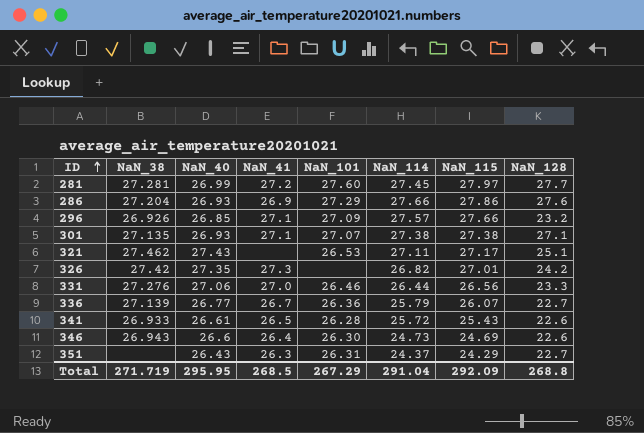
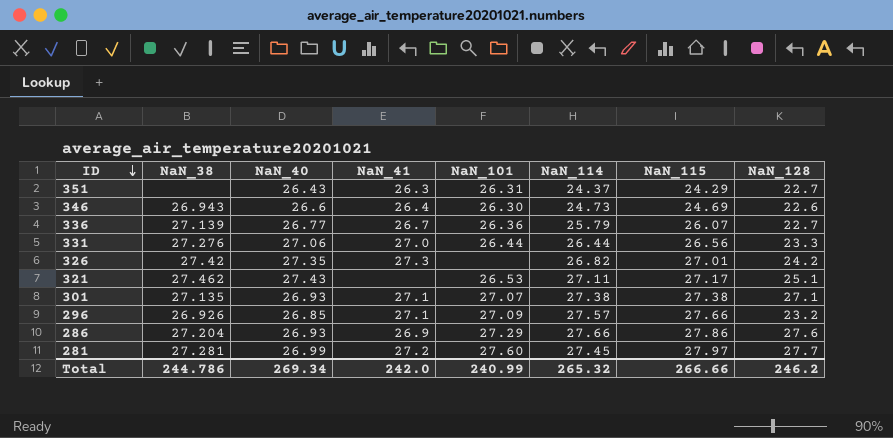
row order: ID ascending -> ID descending
row 341: 26.933 | 26.61 | 26.5 | 26.28 | 25.72 | 25.43 | 22.6 -> none
331 | NaN_101: 26.46 -> 26.44
Total | NaN_38: 271.719 -> 244.786
Total | NaN_40: 295.95 -> 269.34
Total | NaN_41: 268.5 -> 242.0
Total | NaN_101: 267.29 -> 240.99
Total | NaN_114: 291.04 -> 265.32
Total | NaN_115: 292.09 -> 266.66
Total | NaN_128: 268.8 -> 246.2

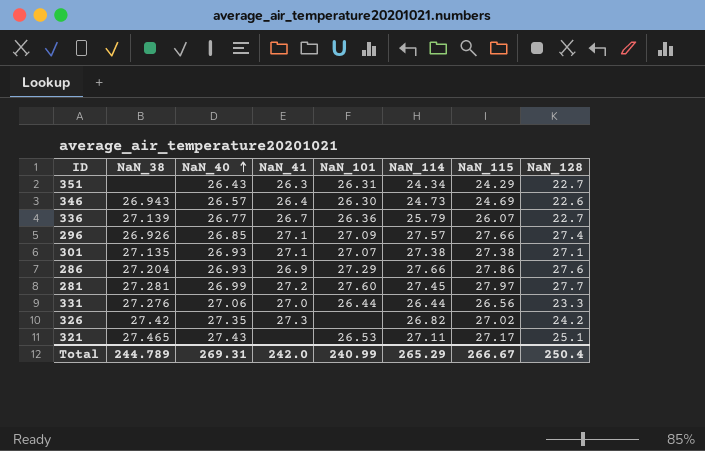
row order: ID descending -> NaN_40 ascending
351 | NaN_114: 24.37 -> 24.34
346 | NaN_40: 26.6 -> 26.57
296 | NaN_128: 23.2 -> 27.4
326 | NaN_115: 27.01 -> 27.02
321 | NaN_38: 27.462 -> 27.465
Total | NaN_38: 244.786 -> 244.789
Total | NaN_40: 269.34 -> 269.31
Total | NaN_114: 265.32 -> 265.29
Total | NaN_115: 266.66 -> 266.67
Total | NaN_128: 246.2 -> 250.4

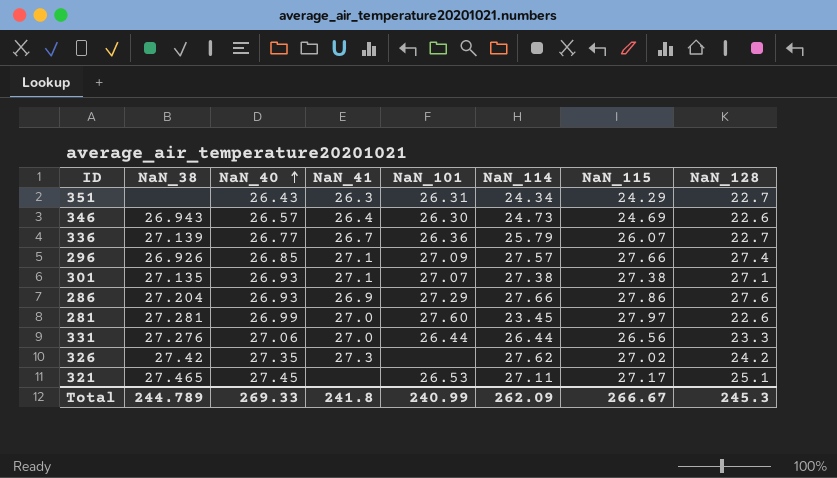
281 | NaN_41: 27.2 -> 27.0
281 | NaN_114: 27.45 -> 23.45
281 | NaN_128: 27.7 -> 22.6
326 | NaN_114: 26.82 -> 27.62
321 | NaN_40: 27.43 -> 27.45
Total | NaN_40: 269.31 -> 269.33
Total | NaN_41: 242.0 -> 241.8
Total | NaN_114: 265.29 -> 262.09
Total | NaN_128: 250.4 -> 245.3

